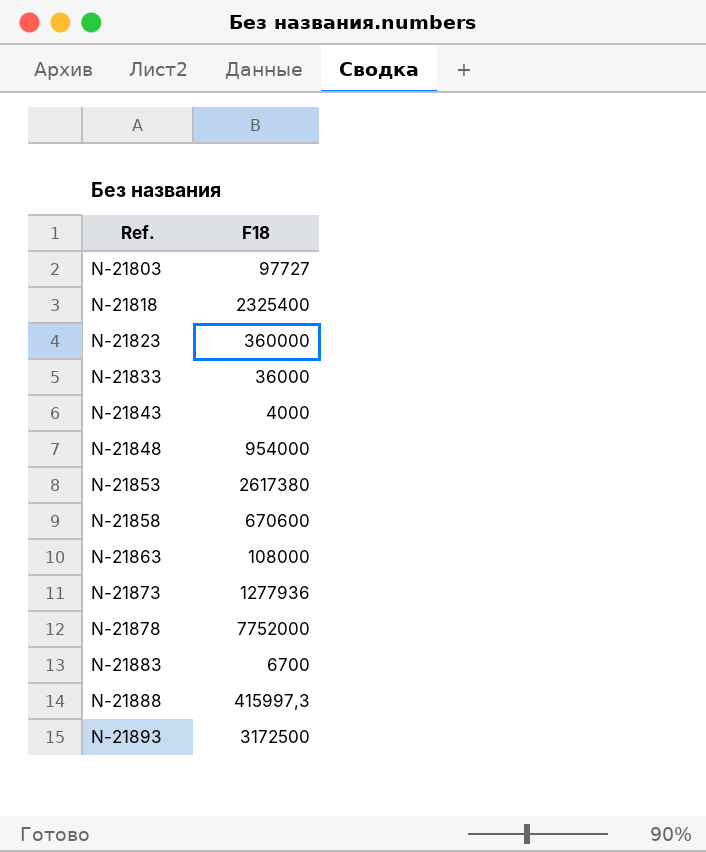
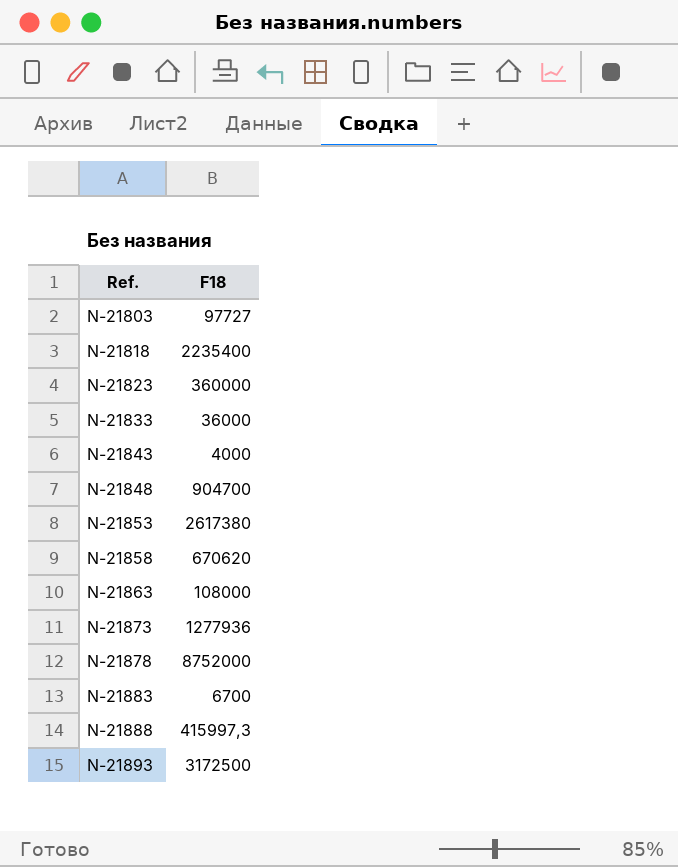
N-21818 | F18: 2325400 -> 2235400
N-21848 | F18: 954000 -> 904700
N-21858 | F18: 670600 -> 670620
N-21878 | F18: 7752000 -> 8752000

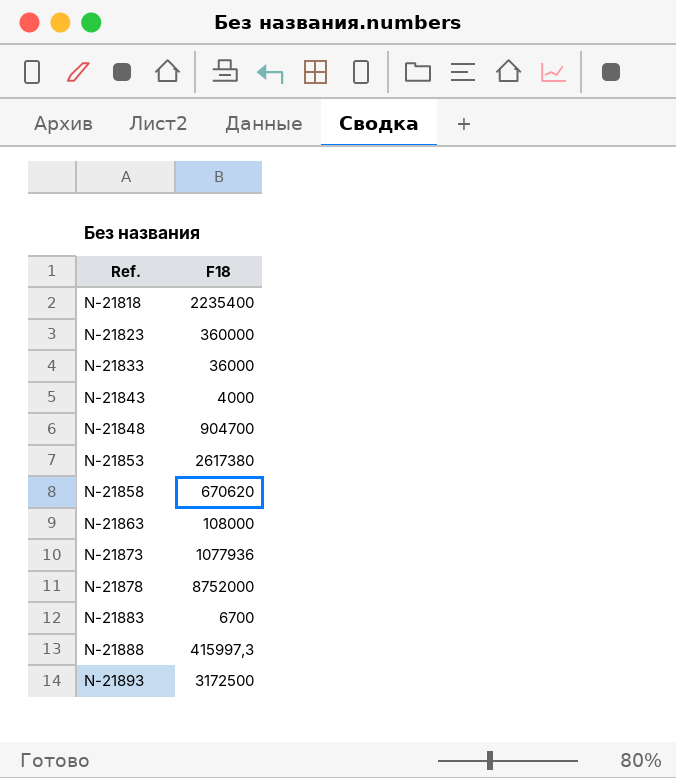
row N-21803: 97727 -> none
N-21873 | F18: 1277936 -> 1077936

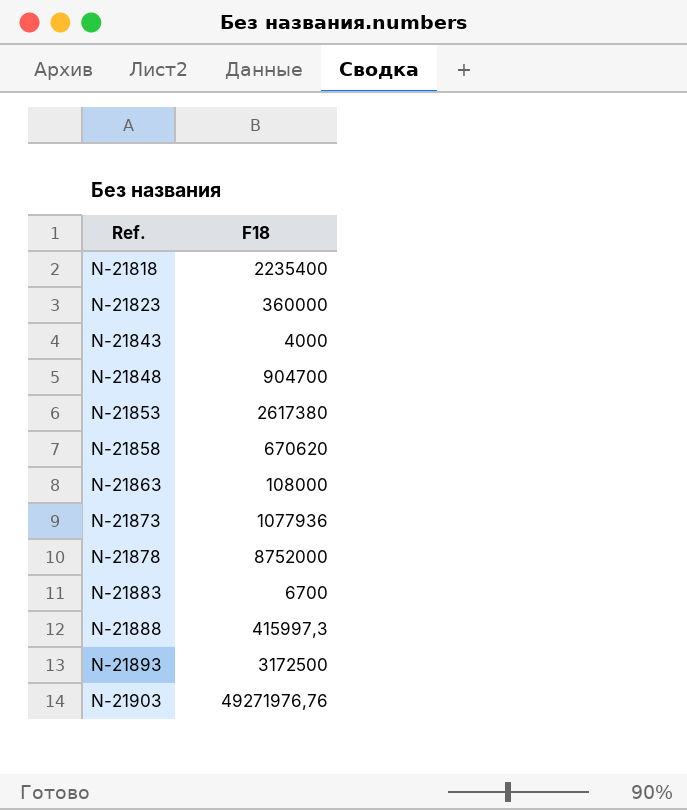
row N-21833: 36000 -> none
row N-21903: none -> 49271976,76

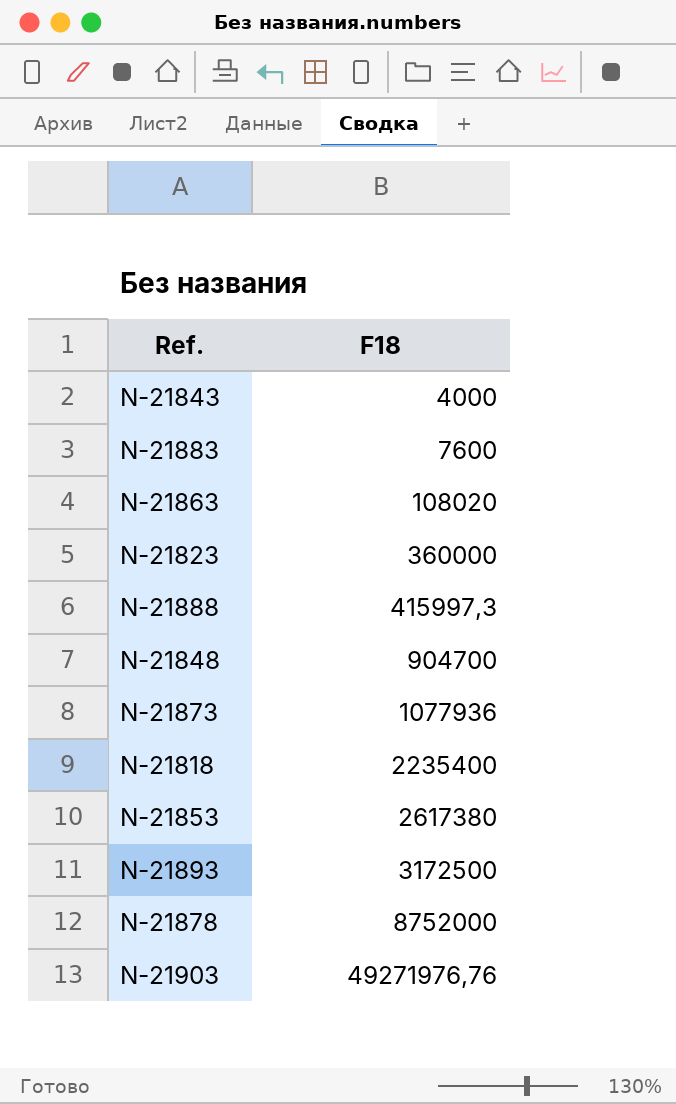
row order: Ref. ascending -> F18 ascending
row N-21858: 670620 -> none
N-21883 | F18: 6700 -> 7600
N-21863 | F18: 108000 -> 108020

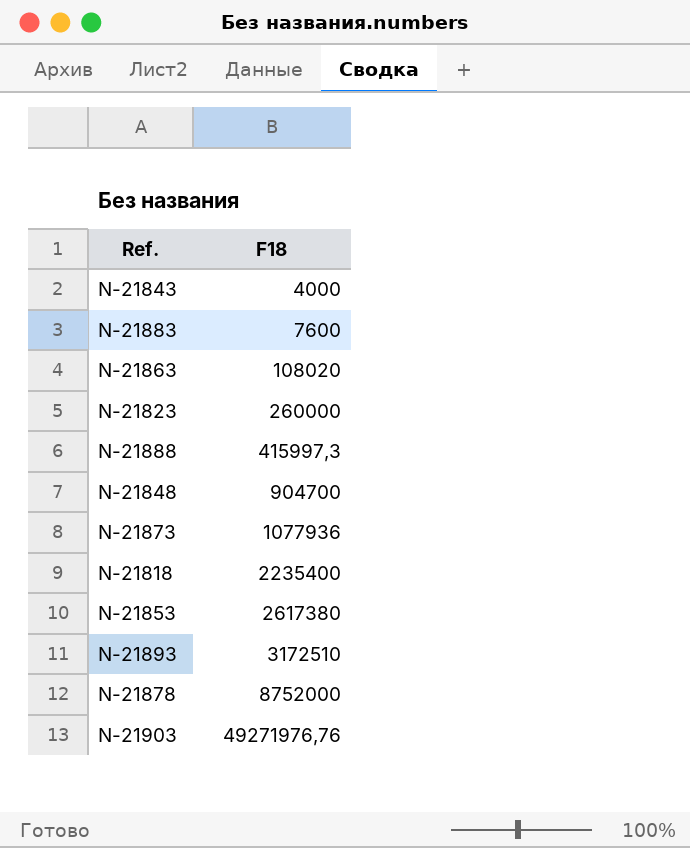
N-21823 | F18: 360000 -> 260000
N-21893 | F18: 3172500 -> 3172510

